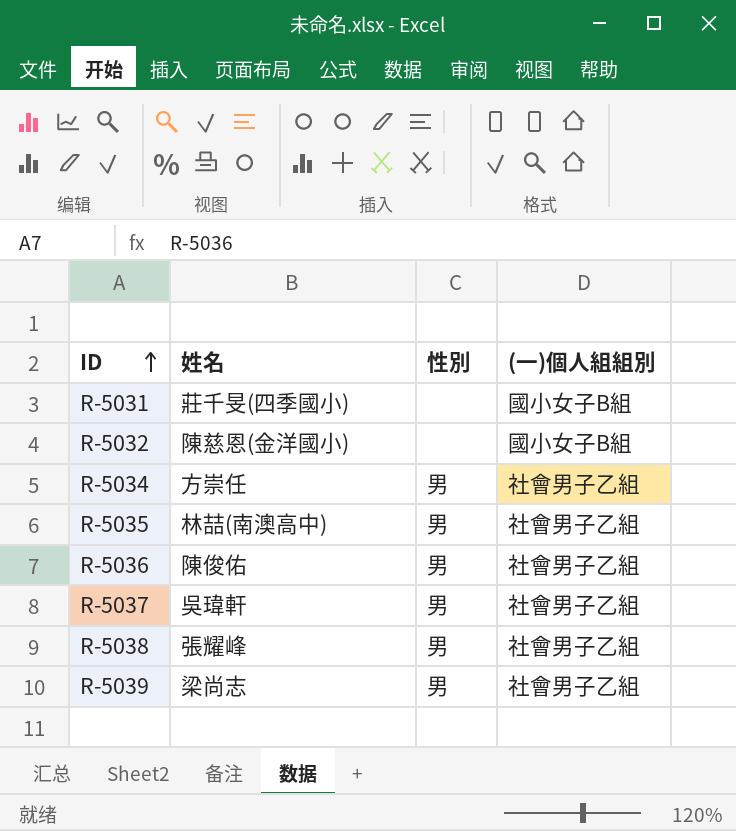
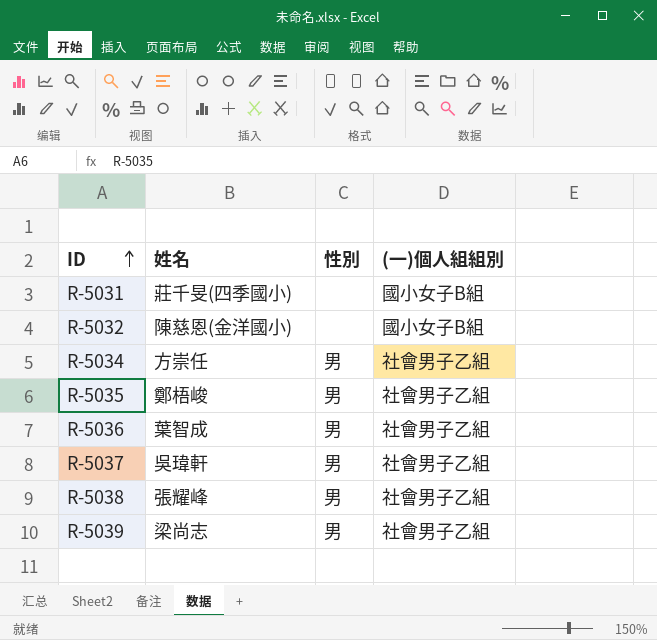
R-5035 | 姓名: 林喆(南澳高中) -> 鄭梧峻
R-5036 | 姓名: 陳俊佑 -> 葉智成

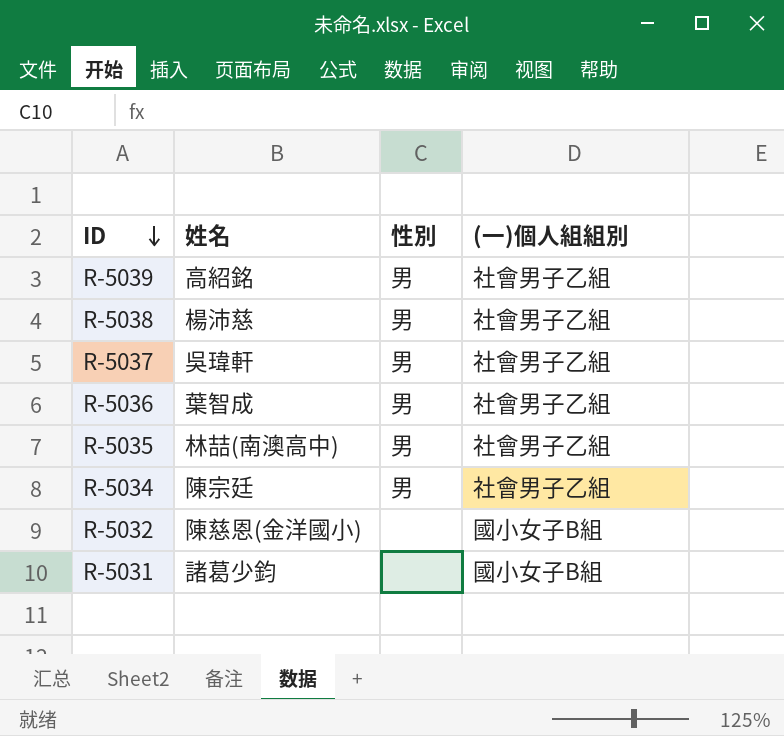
row order: ID ascending -> ID descending
R-5039 | 姓名: 梁尚志 -> 高紹銘
R-5038 | 姓名: 張耀峰 -> 楊沛慈
R-5035 | 姓名: 鄭梧峻 -> 林喆(南澳高中)
R-5034 | 姓名: 方崇任 -> 陳宗廷
R-5031 | 姓名: 莊千旻(四季國小) -> 諸葛少鈞

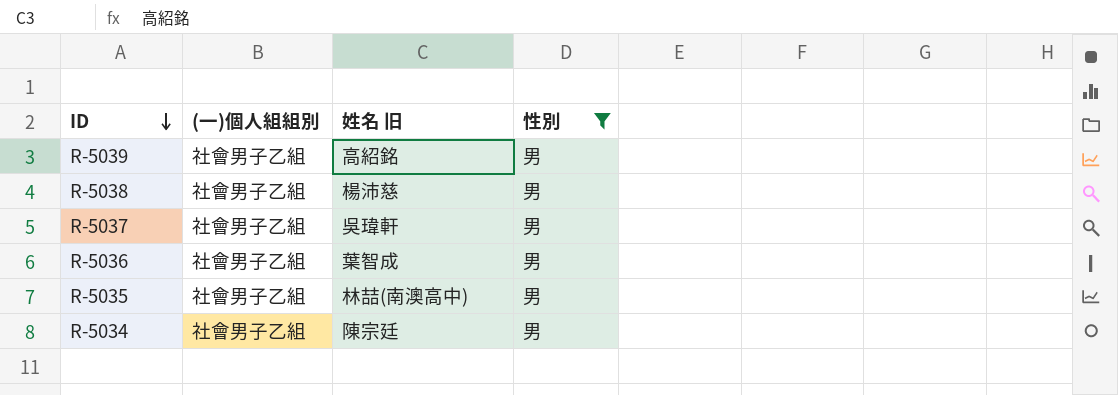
filter: none -> 性別 = 男
column (一)個人組組別 | position: 4 -> 2
column name: 姓名 -> 姓名 旧

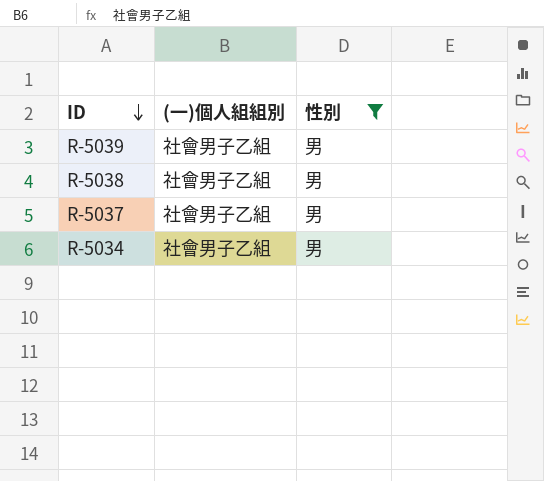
column 姓名 旧 | position: 3 -> none
row R-5036: 社會男子乙組 | 葉智成 | 男 -> none
row R-5035: 社會男子乙組 | 林喆(南澳高中) | 男 -> none

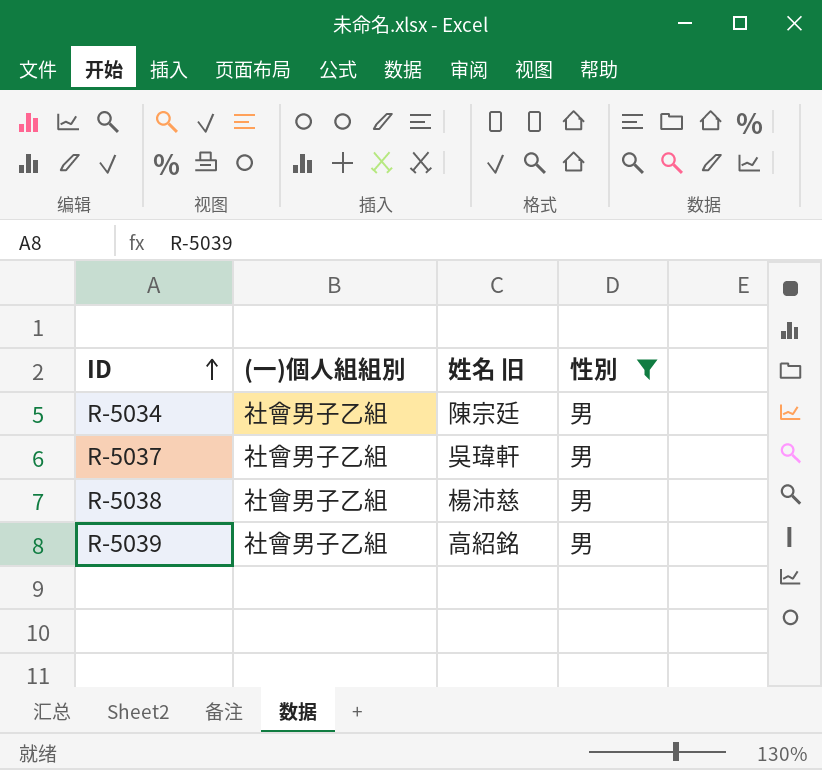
row order: ID descending -> ID ascending
column 姓名 旧 | position: none -> 3

